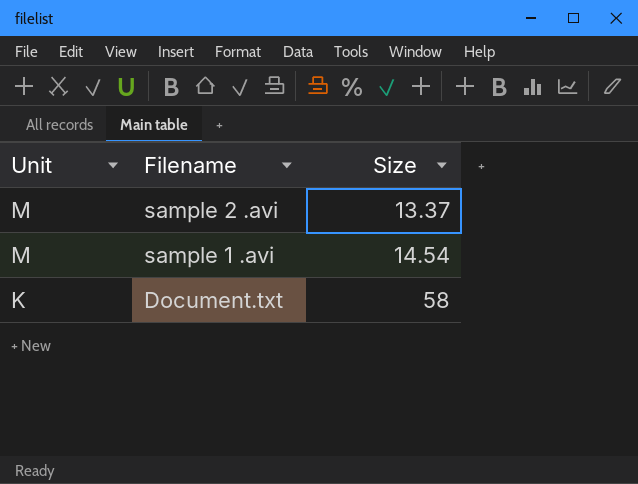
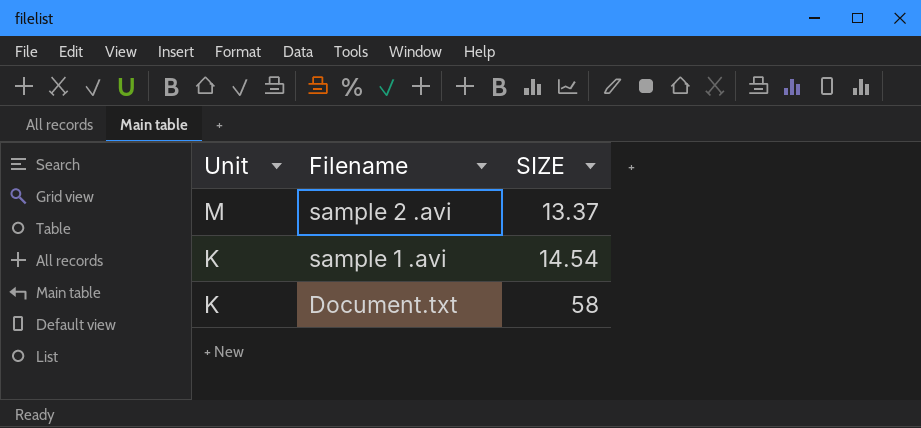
column name: Size -> SIZE
sample 1 .avi | Unit: M -> K

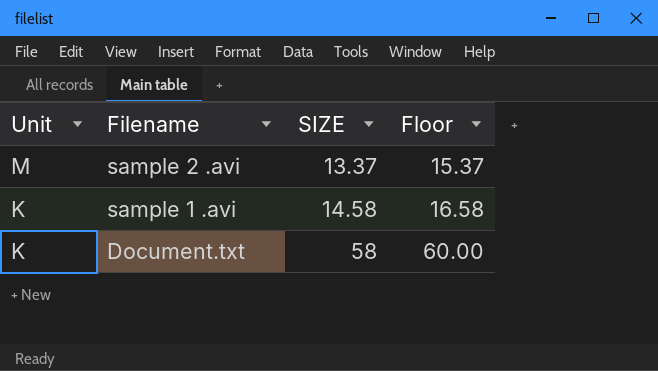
column Floor | formula: none -> [SIZE] + 2
sample 1 .avi | SIZE: 14.54 -> 14.58

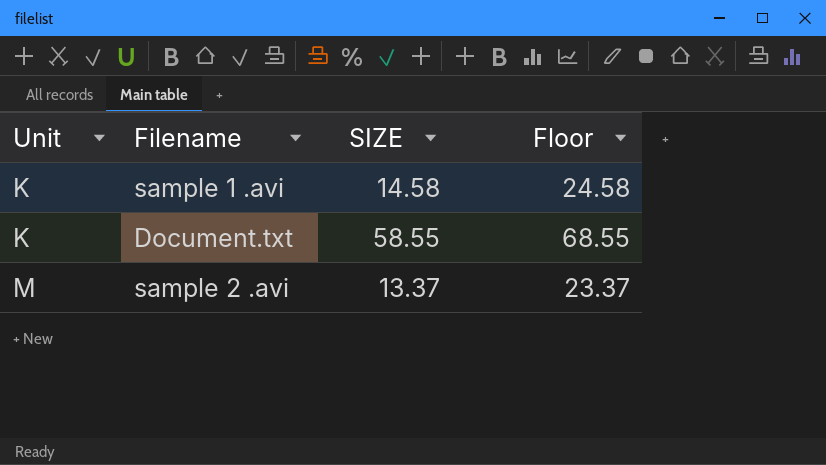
row order: Unit descending -> Unit ascending
column Floor | formula: [SIZE] + 2 -> [SIZE] + 10
Document.txt | SIZE: 58 -> 58.55

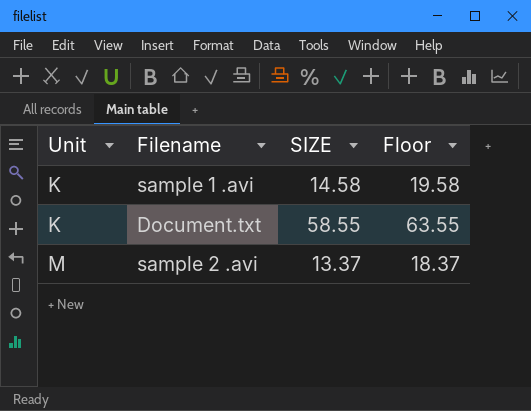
column Floor | formula: [SIZE] + 10 -> [SIZE] + 5

